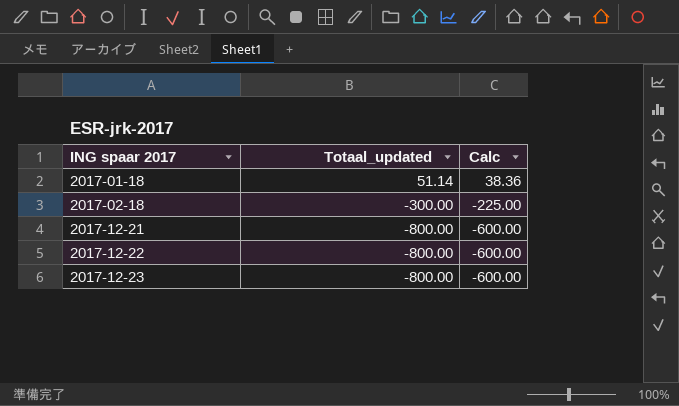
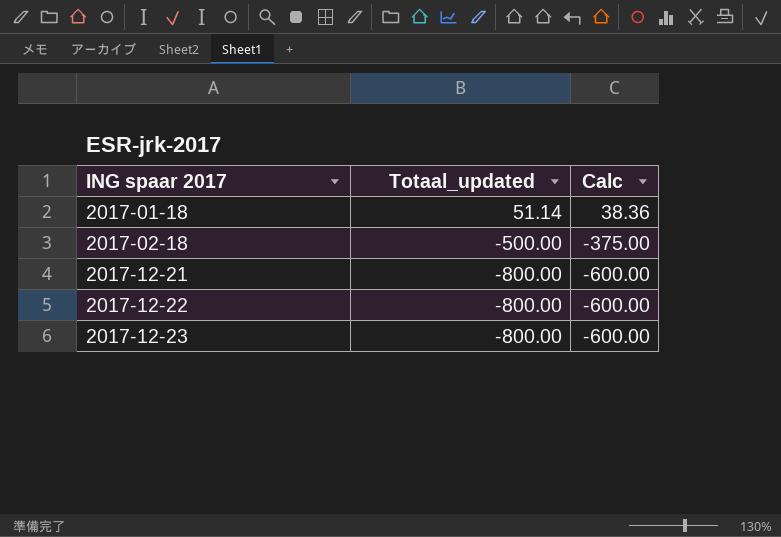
2017-02-18 | Totaal_updated: -300.00 -> -500.00
2017-02-18 | Calc: -225.00 -> -375.00

